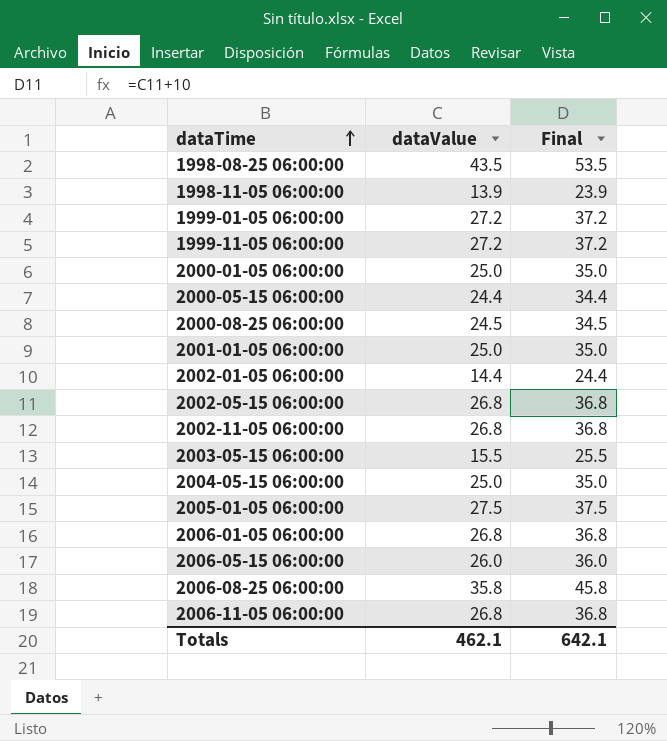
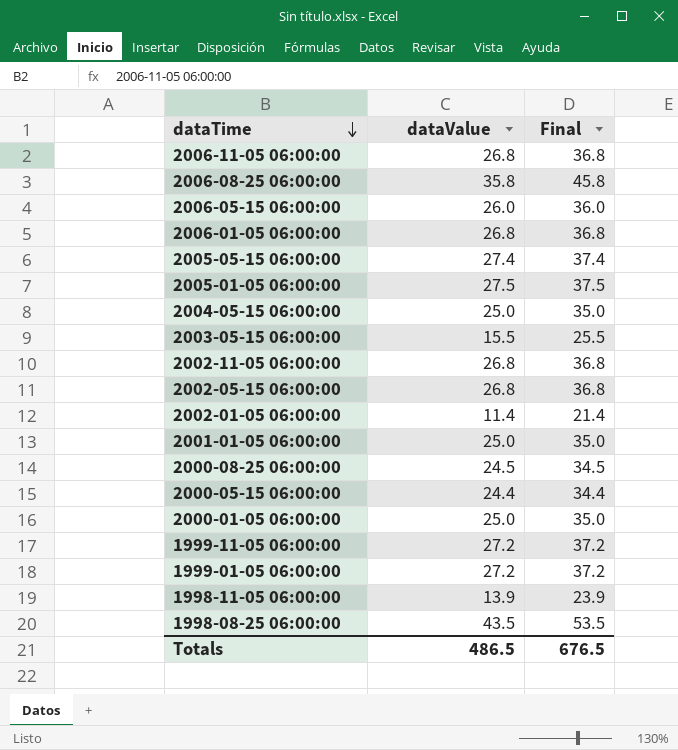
row order: dataTime ascending -> dataTime descending
row 2005-05-15 06:00:00: none -> 27.4 | 37.4
2002-01-05 06:00:00 | dataValue: 14.4 -> 11.4
2002-01-05 06:00:00 | Final: 24.4 -> 21.4
Totals | dataValue: 462.1 -> 486.5
Totals | Final: 642.1 -> 676.5

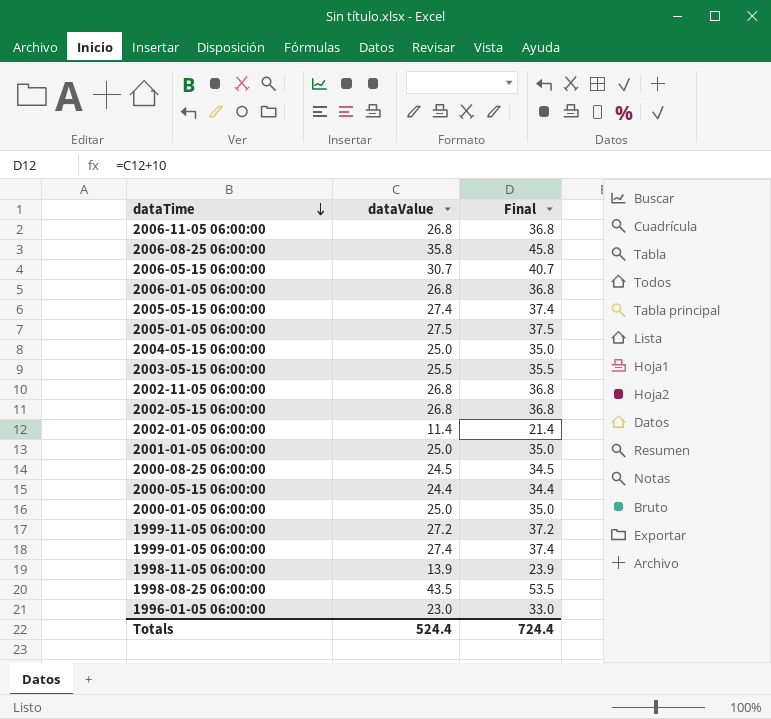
2006-05-15 06:00:00 | dataValue: 26.0 -> 30.7
2006-05-15 06:00:00 | Final: 36.0 -> 40.7
2003-05-15 06:00:00 | dataValue: 15.5 -> 25.5
2003-05-15 06:00:00 | Final: 25.5 -> 35.5
1999-01-05 06:00:00 | dataValue: 27.2 -> 27.4
1999-01-05 06:00:00 | Final: 37.2 -> 37.4
row 1996-01-05 06:00:00: none -> 23.0 | 33.0
Totals | dataValue: 486.5 -> 524.4
Totals | Final: 676.5 -> 724.4

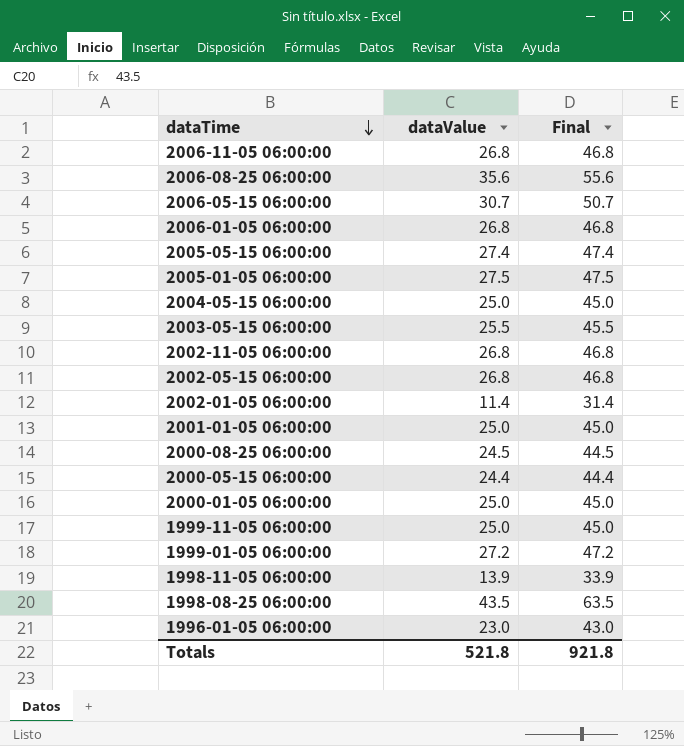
column Final | formula: [dataValue] + 10 -> [dataValue] + 20
2006-08-25 06:00:00 | dataValue: 35.8 -> 35.6
1999-11-05 06:00:00 | dataValue: 27.2 -> 25.0
1999-01-05 06:00:00 | dataValue: 27.4 -> 27.2
Totals | dataValue: 524.4 -> 521.8
Totals | Final: 724.4 -> 921.8

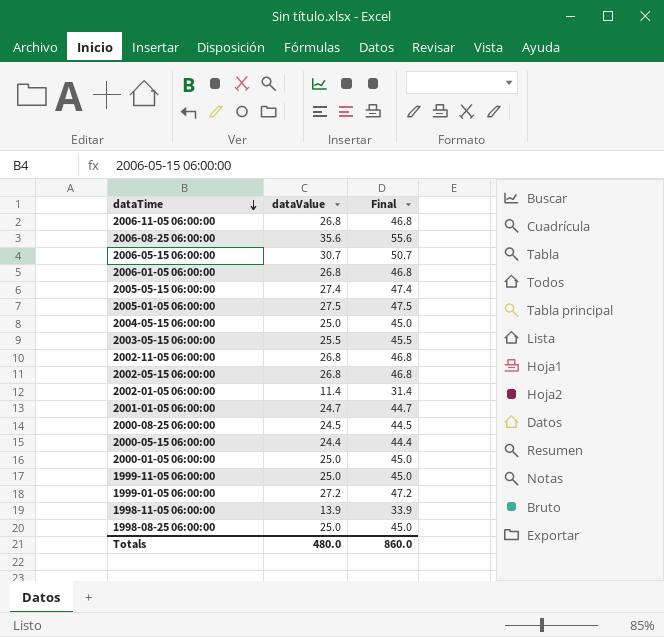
row 1996-01-05 06:00:00: 23.0 | 43.0 -> none
2001-01-05 06:00:00 | dataValue: 25.0 -> 24.7
2001-01-05 06:00:00 | Final: 45.0 -> 44.7
1998-08-25 06:00:00 | dataValue: 43.5 -> 25.0
1998-08-25 06:00:00 | Final: 63.5 -> 45.0
Totals | dataValue: 521.8 -> 480.0
Totals | Final: 921.8 -> 860.0

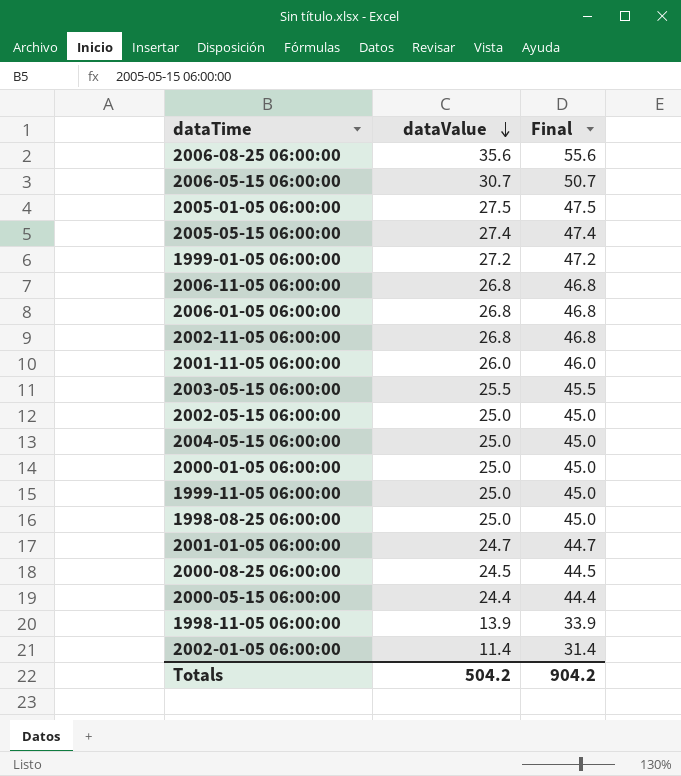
row order: dataTime descending -> dataValue descending
row 2001-11-05 06:00:00: none -> 26.0 | 46.0
2002-05-15 06:00:00 | dataValue: 26.8 -> 25.0
2002-05-15 06:00:00 | Final: 46.8 -> 45.0
Totals | dataValue: 480.0 -> 504.2
Totals | Final: 860.0 -> 904.2

